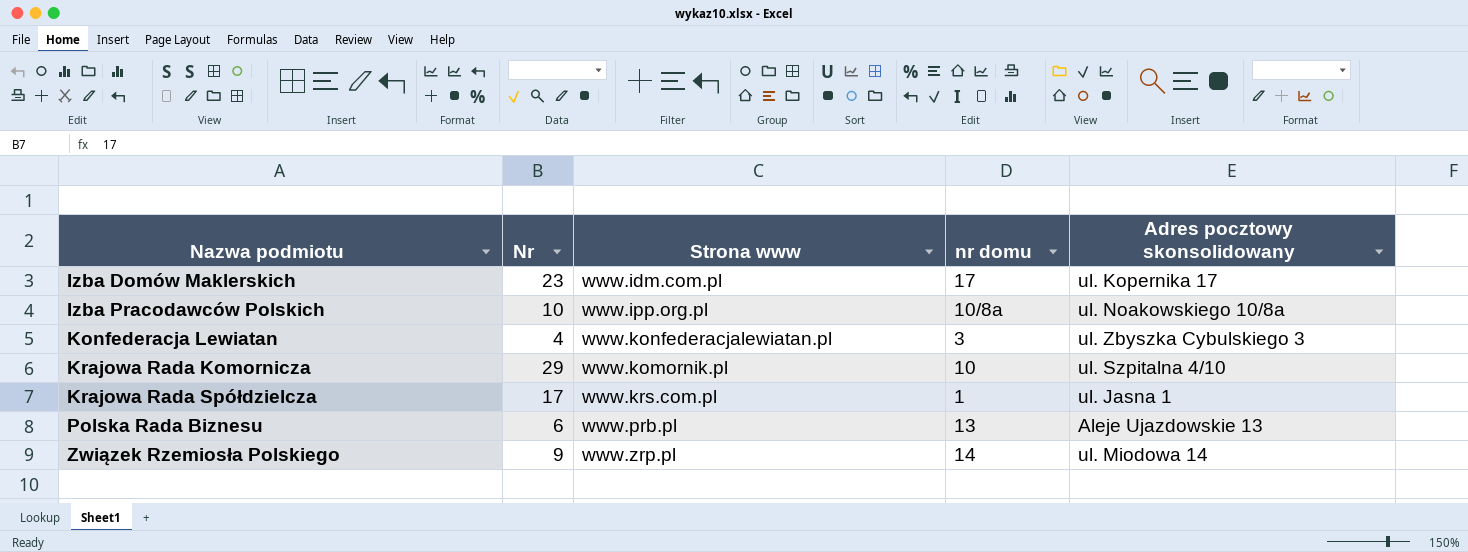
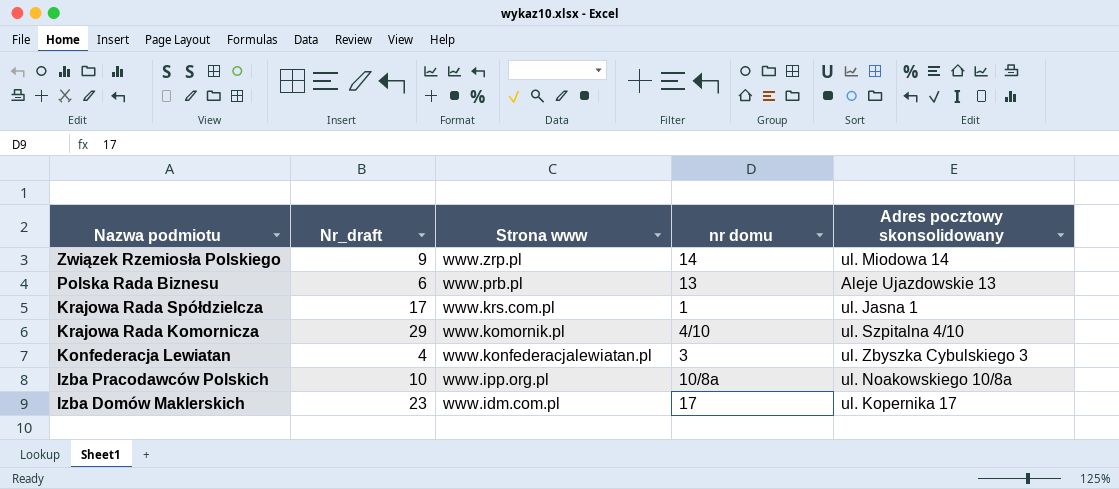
row order: Nazwa podmiotu ascending -> Nazwa podmiotu descending
column name: Nr -> Nr_draft
Krajowa Rada Komornicza | nr domu: 10 -> 4/10

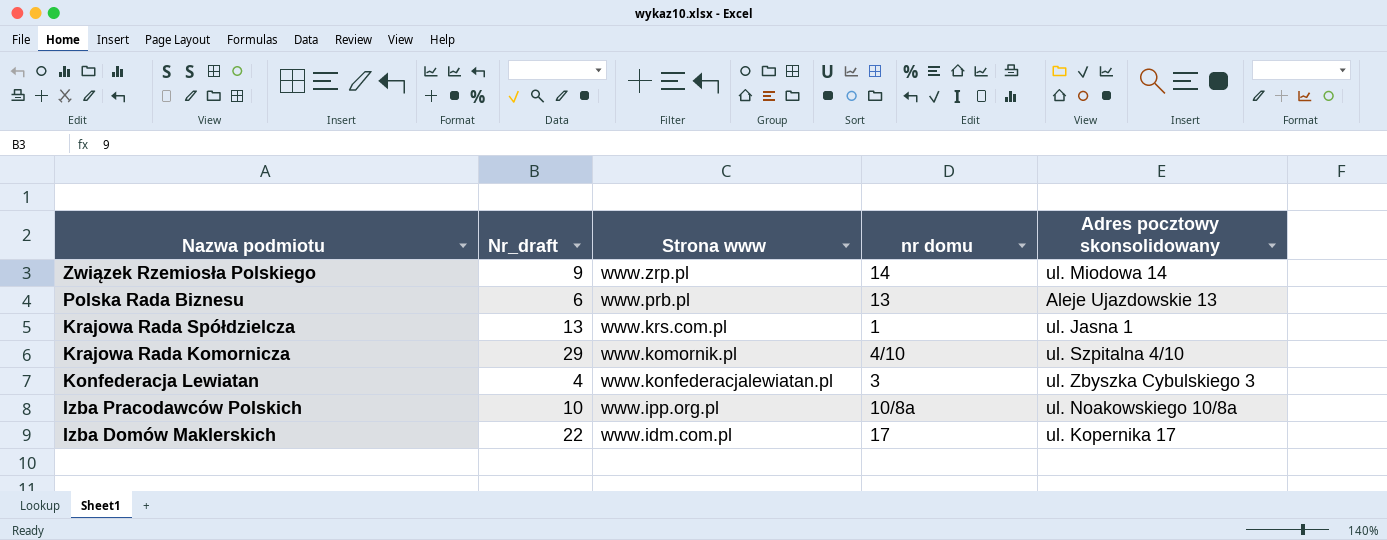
Krajowa Rada Spółdzielcza | Nr_draft: 17 -> 13
Izba Domów Maklerskich | Nr_draft: 23 -> 22

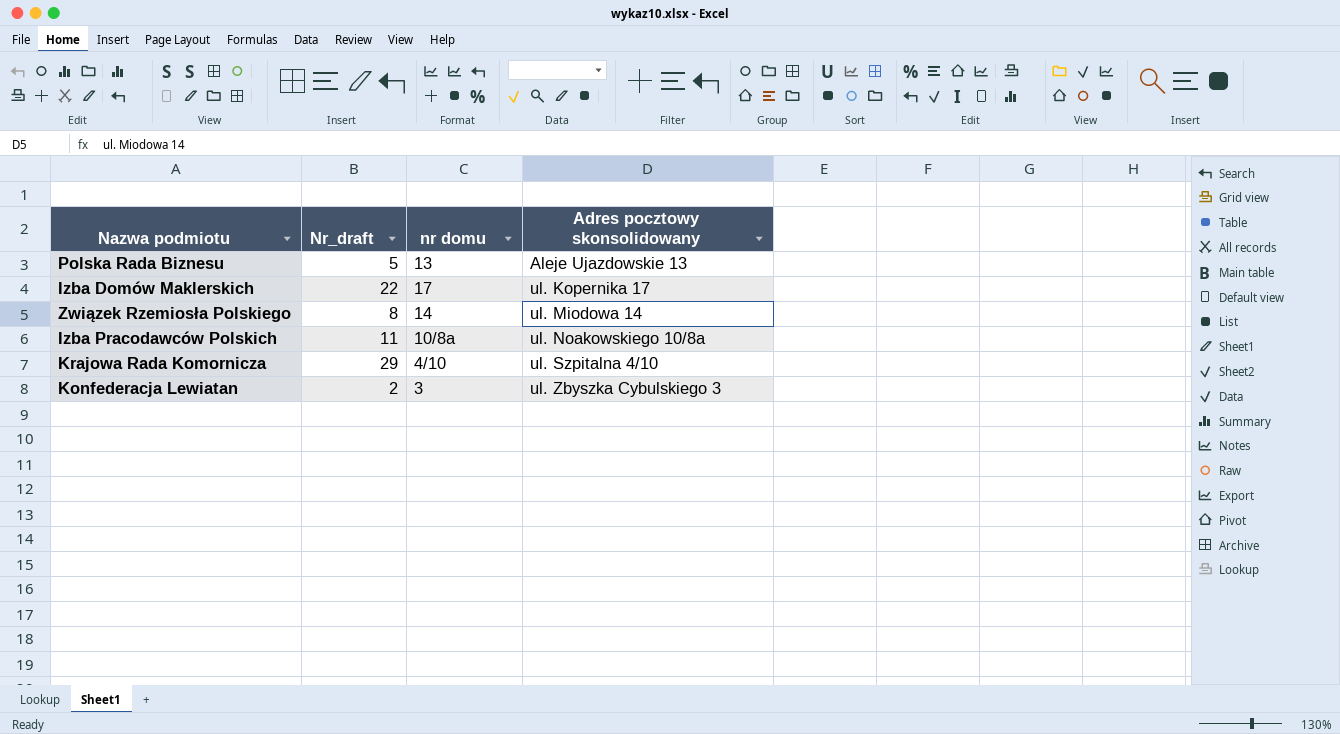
row order: Nazwa podmiotu descending -> Adres pocztowy skonsolidowany ascending
column Strona www | position: 3 -> none
row Krajowa Rada Spółdzielcza: 13 | www.krs.com.pl | 1 | ul. Jasna 1 -> none
Polska Rada Biznesu | Nr_draft: 6 -> 5
Związek Rzemiosła Polskiego | Nr_draft: 9 -> 8
Izba Pracodawców Polskich | Nr_draft: 10 -> 11
Konfederacja Lewiatan | Nr_draft: 4 -> 2

